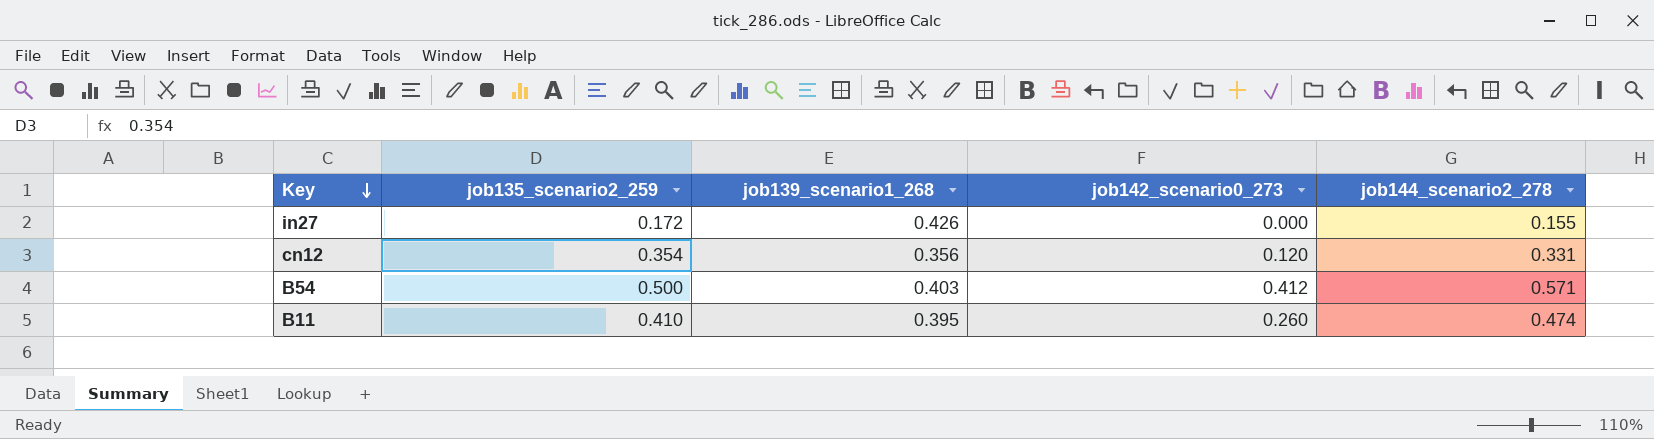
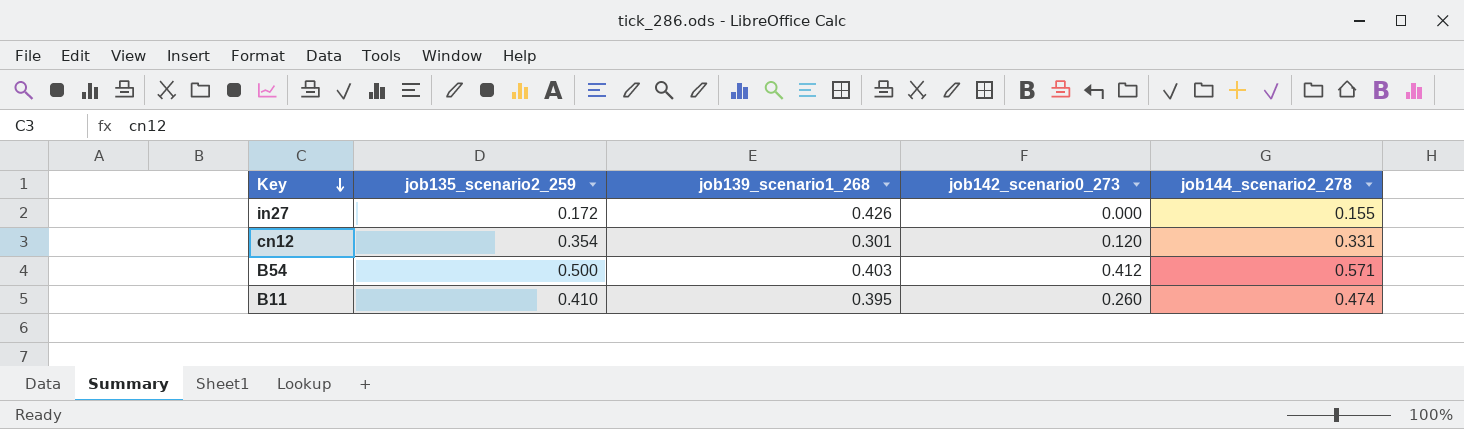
cn12 | job139_scenario1_268: 0.356 -> 0.301

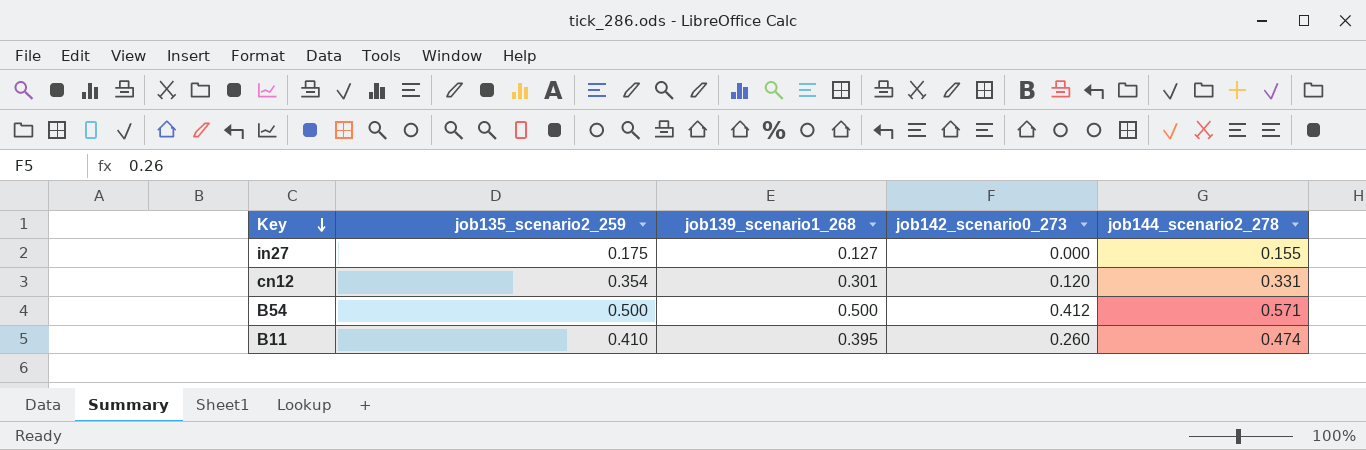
in27 | job135_scenario2_259: 0.172 -> 0.175
in27 | job139_scenario1_268: 0.426 -> 0.127
B54 | job139_scenario1_268: 0.403 -> 0.500

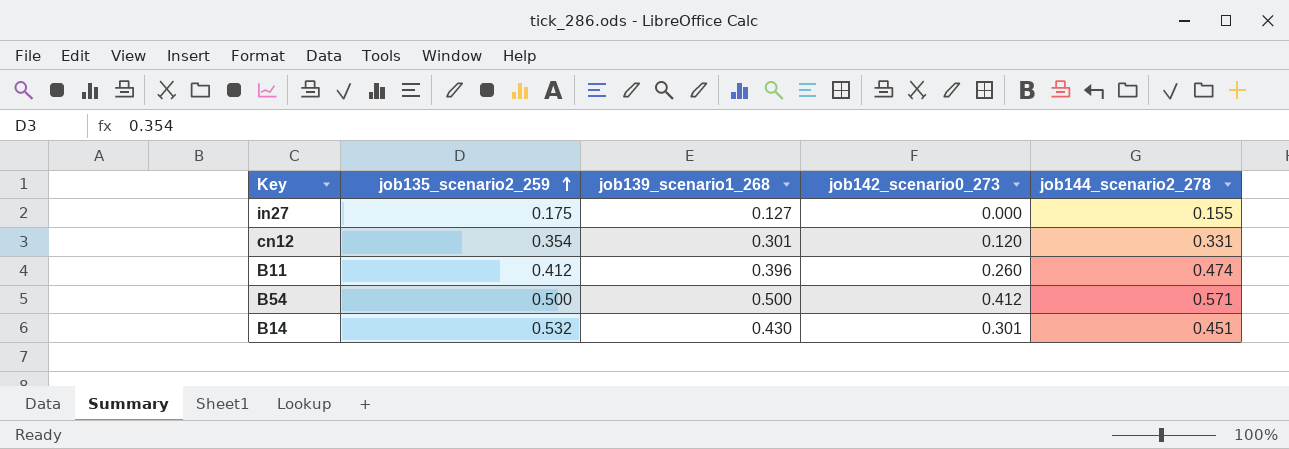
row order: Key descending -> job135_scenario2_259 ascending
B11 | job135_scenario2_259: 0.410 -> 0.412
B11 | job139_scenario1_268: 0.395 -> 0.396
row B14: none -> 0.532 | 0.430 | 0.301 | 0.451

